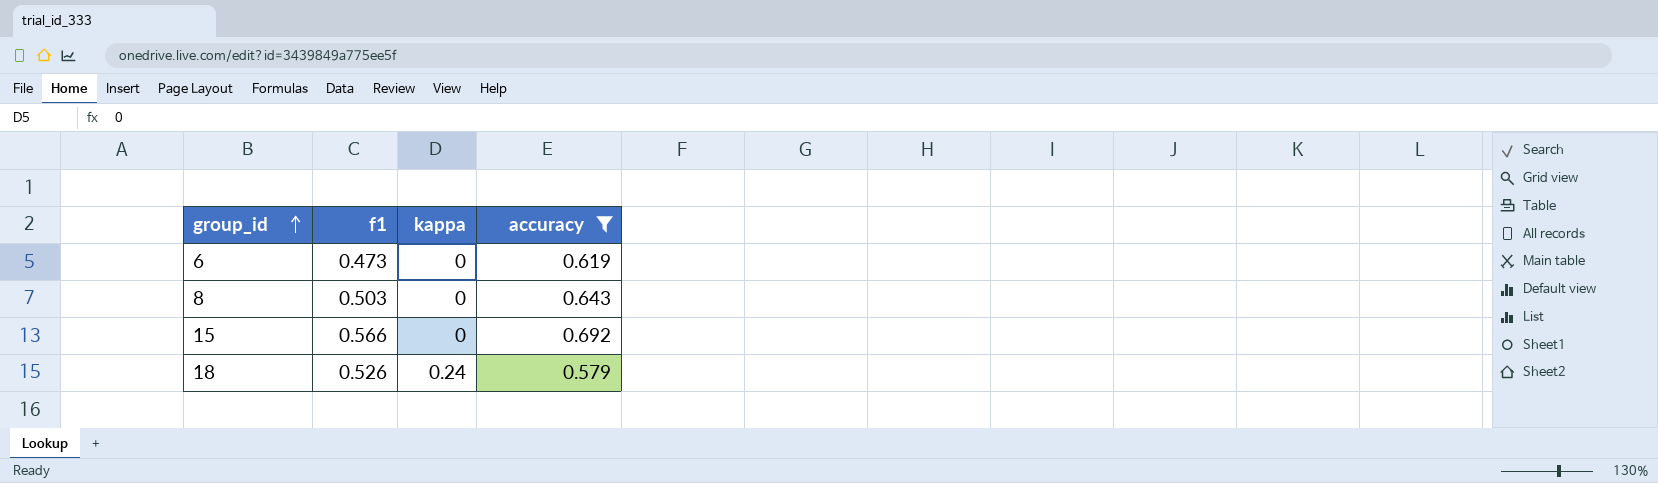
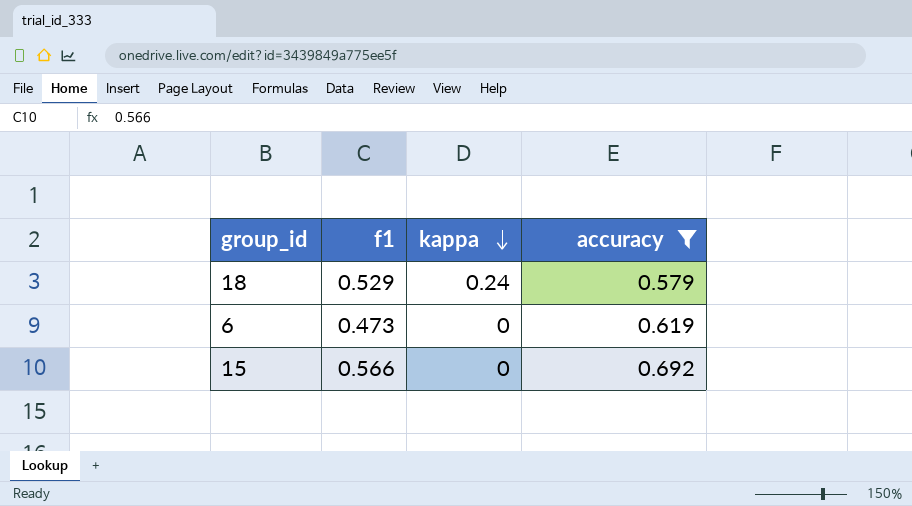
row order: group_id ascending -> kappa descending
row 8: 0.503 | 0 | 0.643 -> none
18 | f1: 0.526 -> 0.529

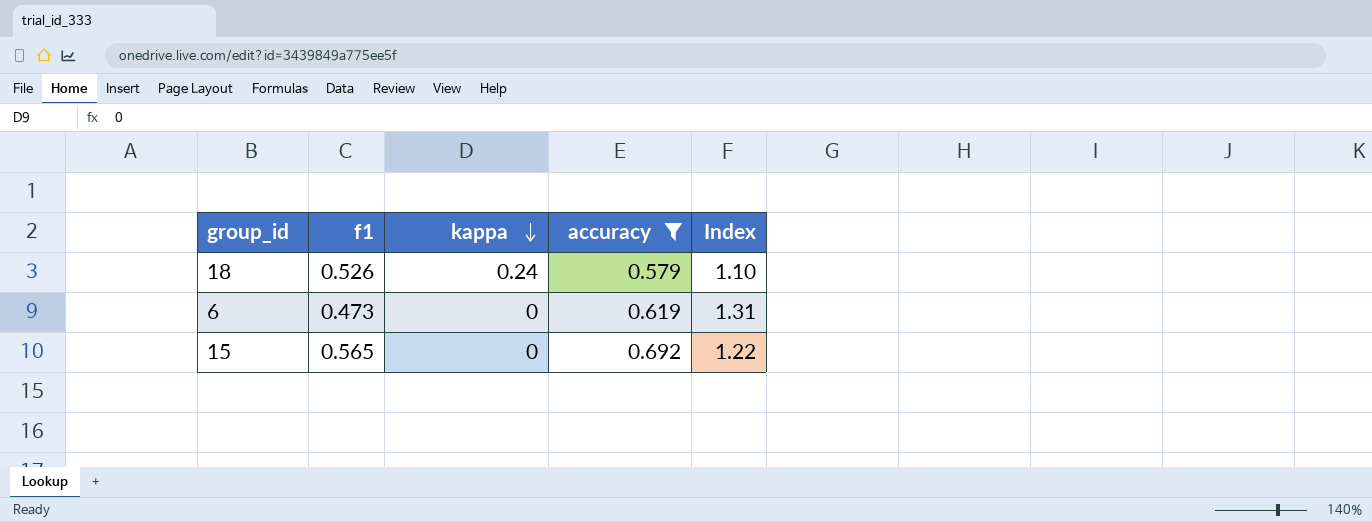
column Index | formula: none -> [accuracy] / [f1]
18 | f1: 0.529 -> 0.526
15 | f1: 0.566 -> 0.565

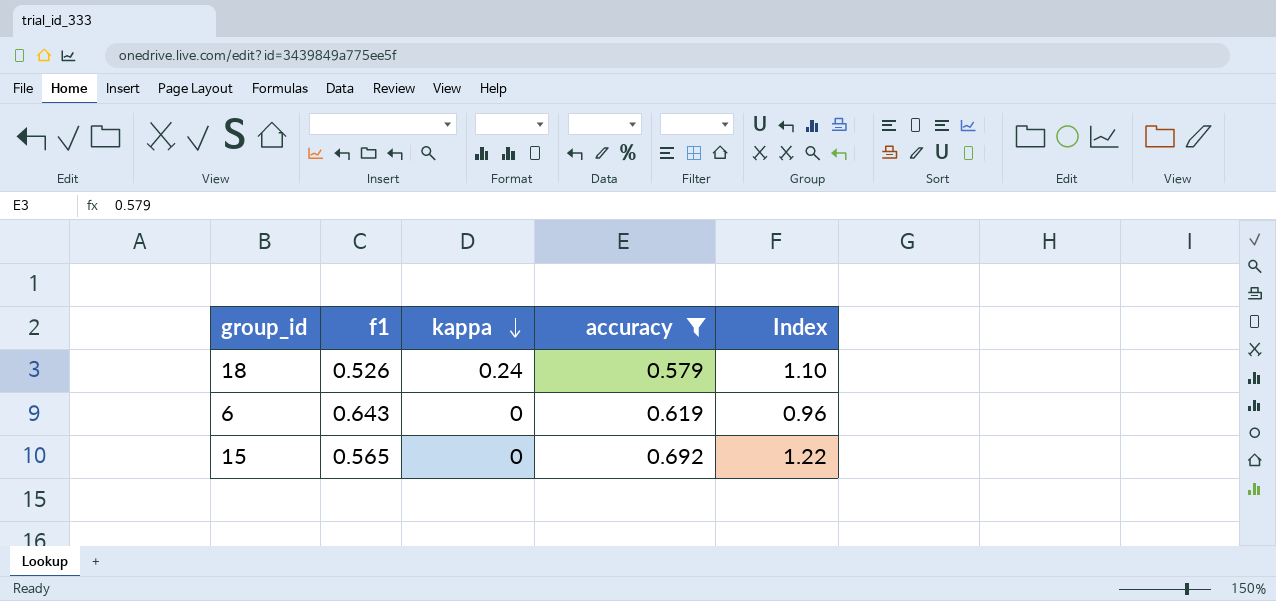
6 | f1: 0.473 -> 0.643
6 | Index: 1.31 -> 0.96

